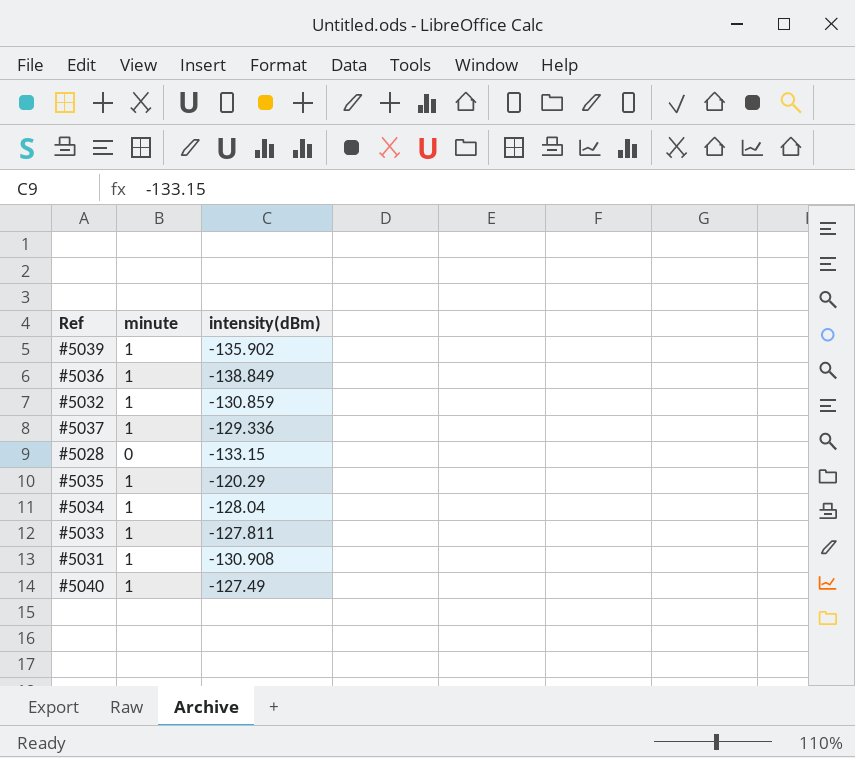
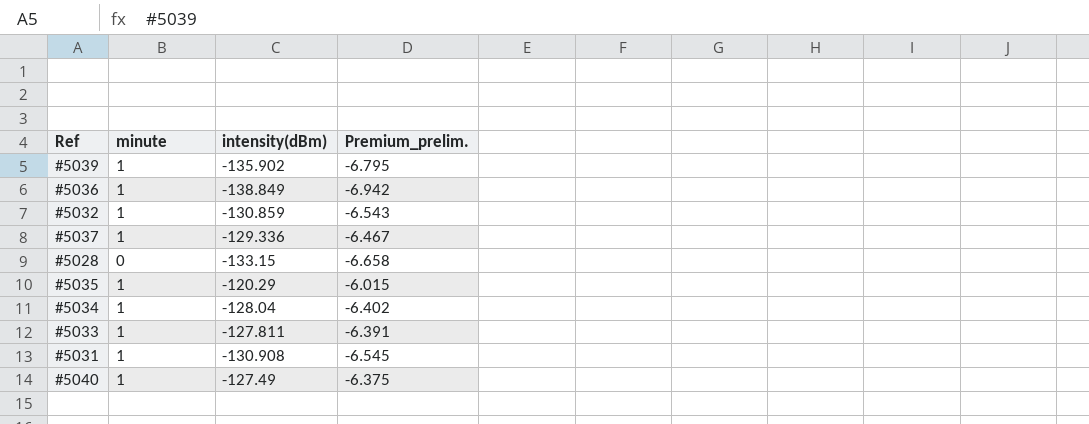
column Premium_prelim. | formula: none -> [intensity(dBm)] * 0.05

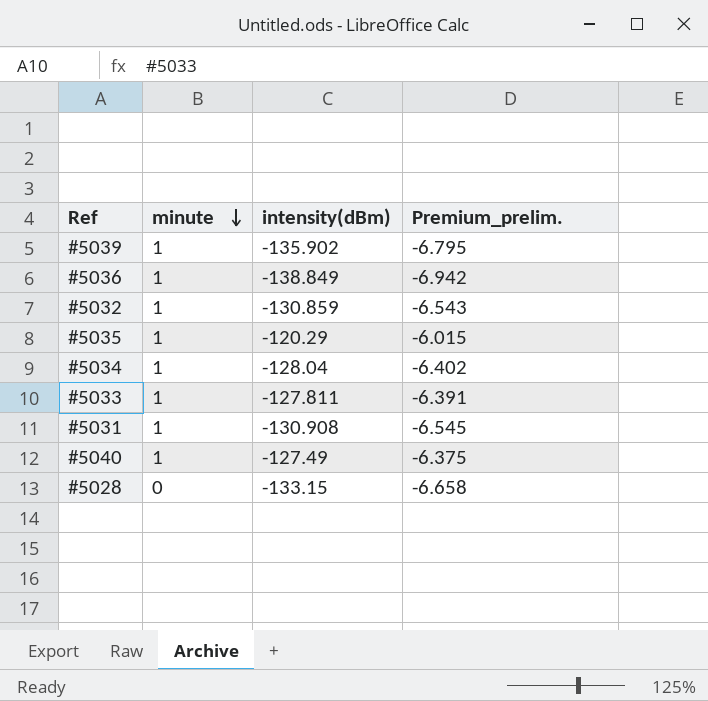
row order: none -> minute descending
row #5037: 1 | -129.336 | -6.467 -> none

